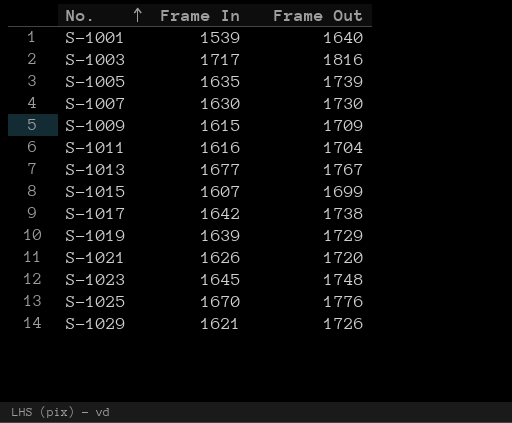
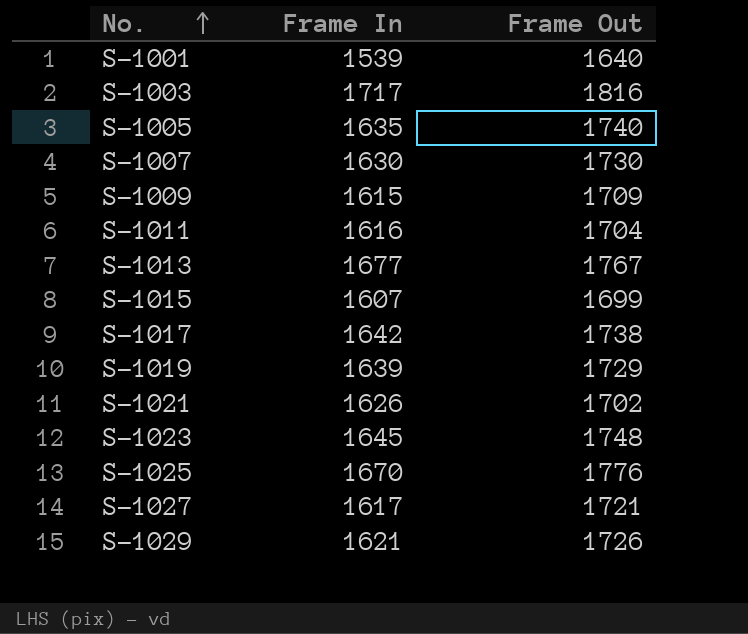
S-1005 | Frame Out: 1739 -> 1740
S-1021 | Frame Out: 1720 -> 1702
row S-1027: none -> 1617 | 1721

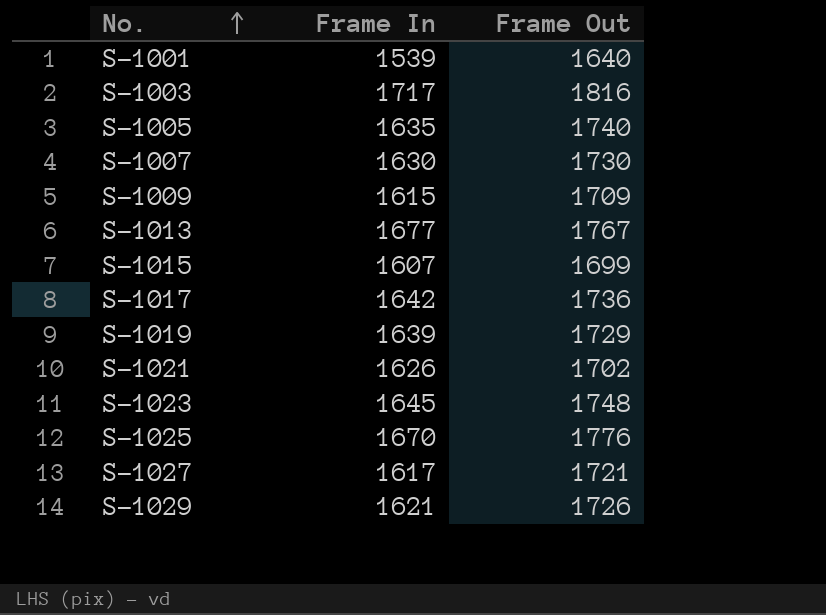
row S-1011: 1616 | 1704 -> none
S-1017 | Frame Out: 1738 -> 1736

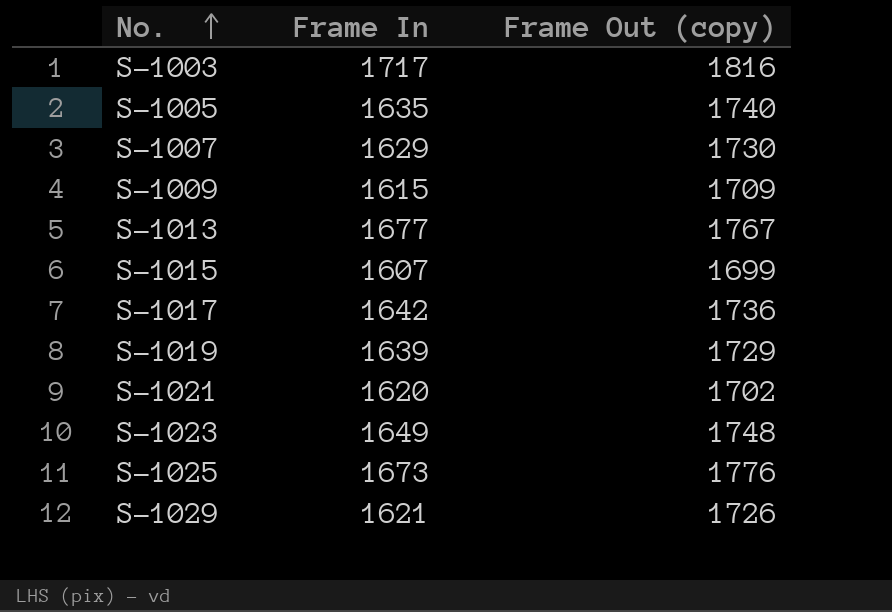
column name: Frame Out -> Frame Out (copy)
row S-1001: 1539 | 1640 -> none
row S-1027: 1617 | 1721 -> none
S-1007 | Frame In: 1630 -> 1629
S-1021 | Frame In: 1626 -> 1620
S-1023 | Frame In: 1645 -> 1649
S-1025 | Frame In: 1670 -> 1673

